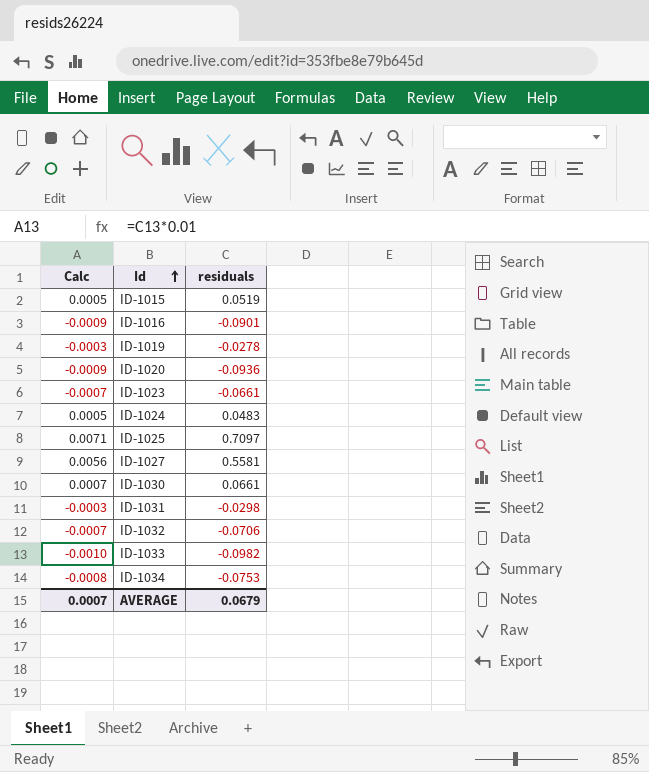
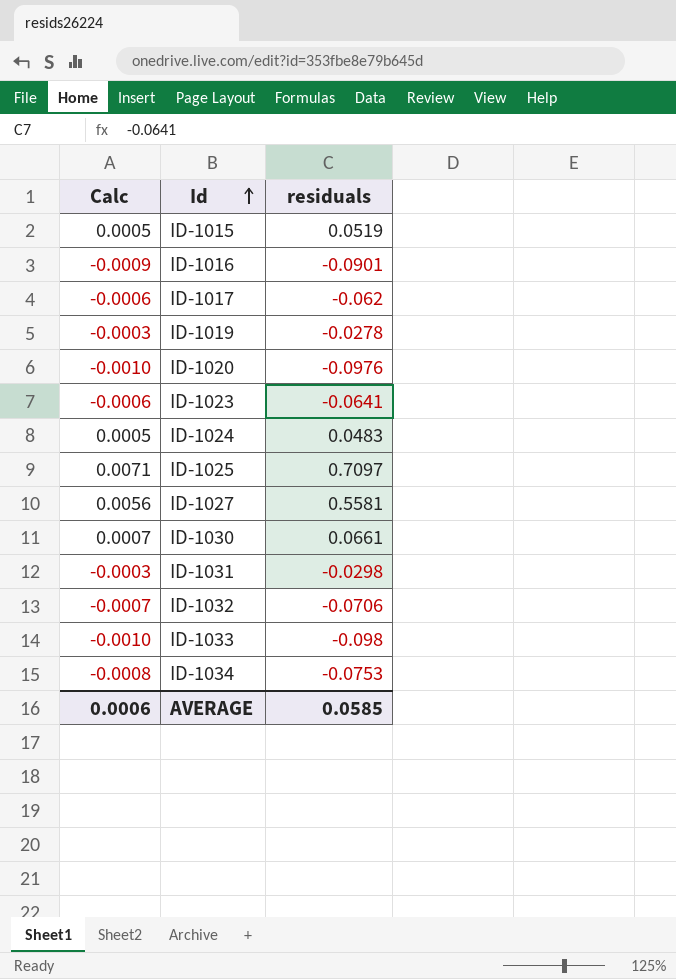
row ID-1017: none -> -0.0006 | -0.062
ID-1020 | Calc: -0.0009 -> -0.0010
ID-1020 | residuals: -0.0936 -> -0.0976
ID-1023 | Calc: -0.0007 -> -0.0006
ID-1023 | residuals: -0.0661 -> -0.0641
ID-1033 | residuals: -0.0982 -> -0.098
AVERAGE | Calc: 0.0007 -> 0.0006
AVERAGE | residuals: 0.0679 -> 0.0585

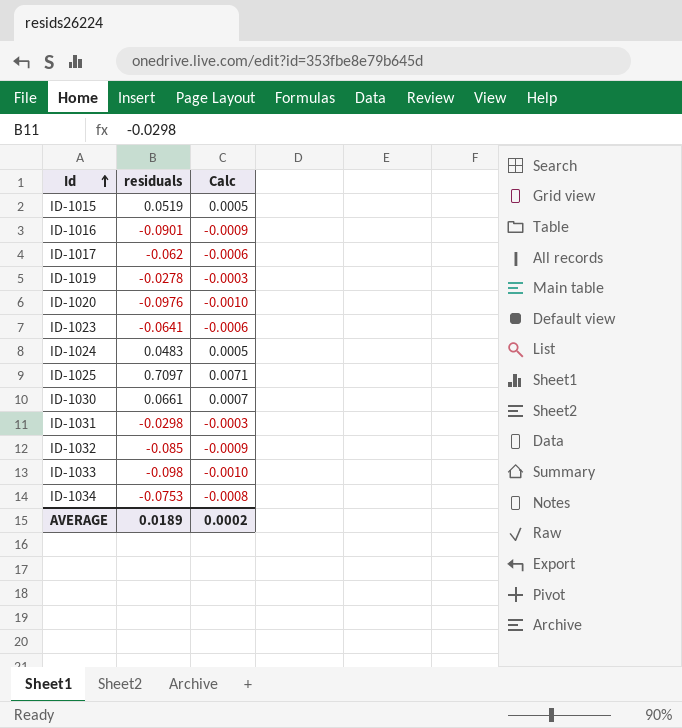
column Calc | position: 1 -> 3
row ID-1027: 0.0056 | 0.5581 -> none
ID-1032 | residuals: -0.0706 -> -0.085
ID-1032 | Calc: -0.0007 -> -0.0009
AVERAGE | residuals: 0.0585 -> 0.0189
AVERAGE | Calc: 0.0006 -> 0.0002

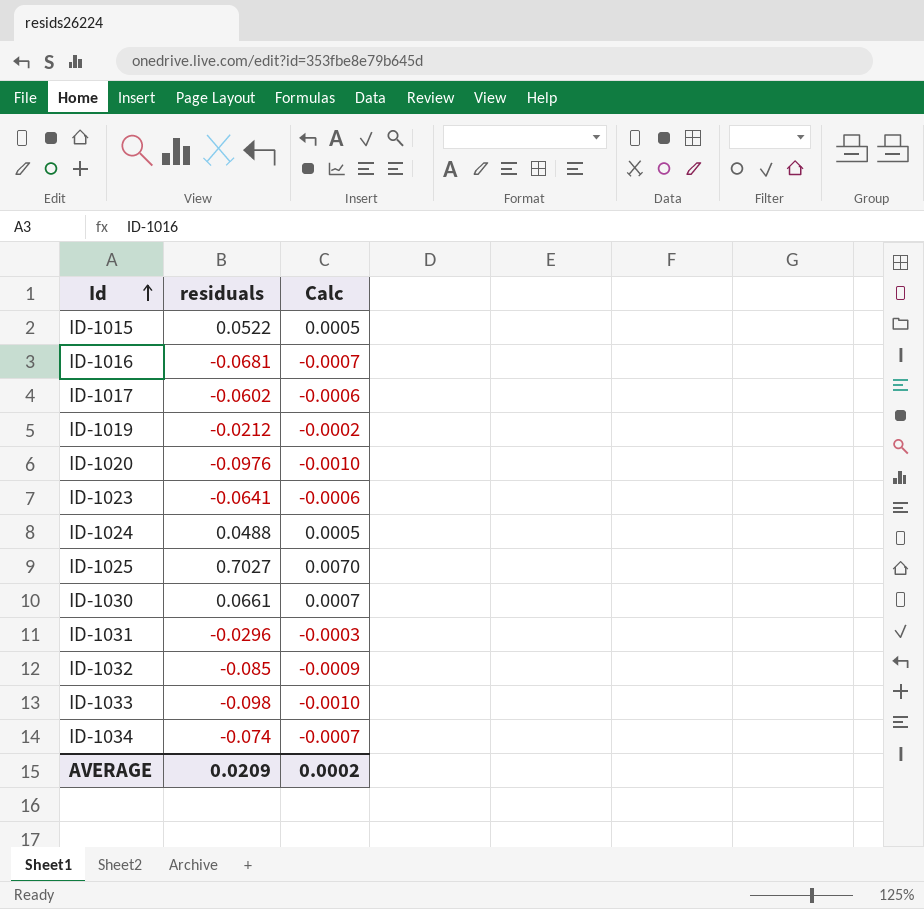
ID-1015 | residuals: 0.0519 -> 0.0522
ID-1016 | residuals: -0.0901 -> -0.0681
ID-1016 | Calc: -0.0009 -> -0.0007
ID-1017 | residuals: -0.062 -> -0.0602
ID-1019 | residuals: -0.0278 -> -0.0212
ID-1019 | Calc: -0.0003 -> -0.0002
ID-1024 | residuals: 0.0483 -> 0.0488
ID-1025 | residuals: 0.7097 -> 0.7027
ID-1025 | Calc: 0.0071 -> 0.0070
ID-1031 | residuals: -0.0298 -> -0.0296
ID-1034 | residuals: -0.0753 -> -0.074
ID-1034 | Calc: -0.0008 -> -0.0007
AVERAGE | residuals: 0.0189 -> 0.0209

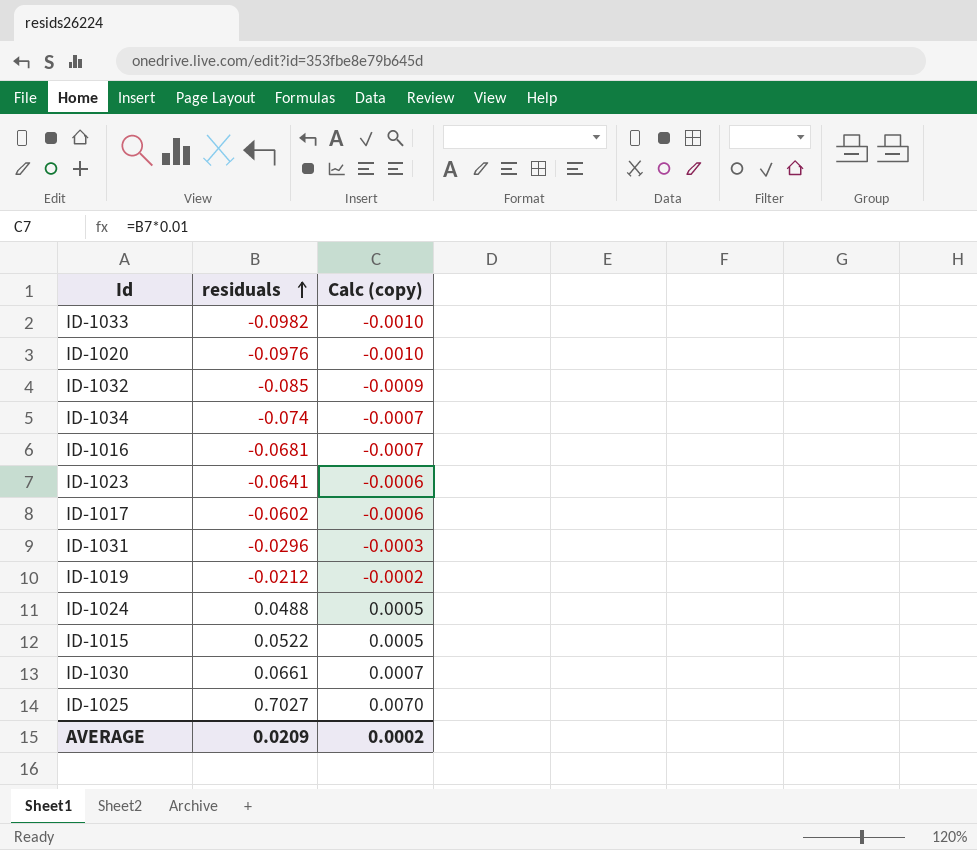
row order: Id ascending -> residuals ascending
column name: Calc -> Calc (copy)
ID-1033 | residuals: -0.098 -> -0.0982

